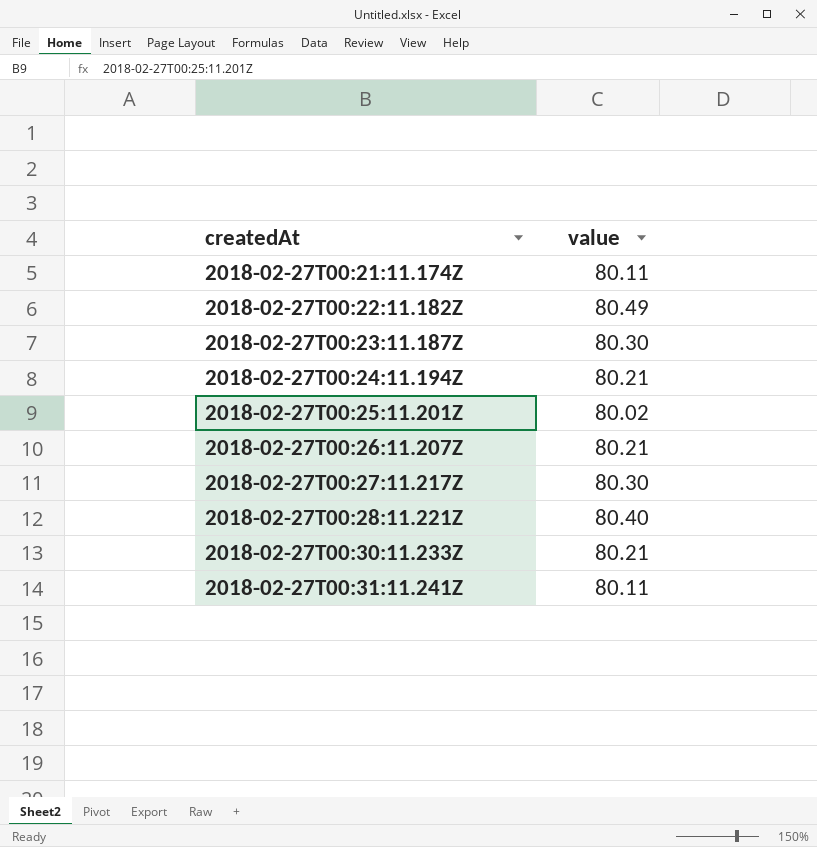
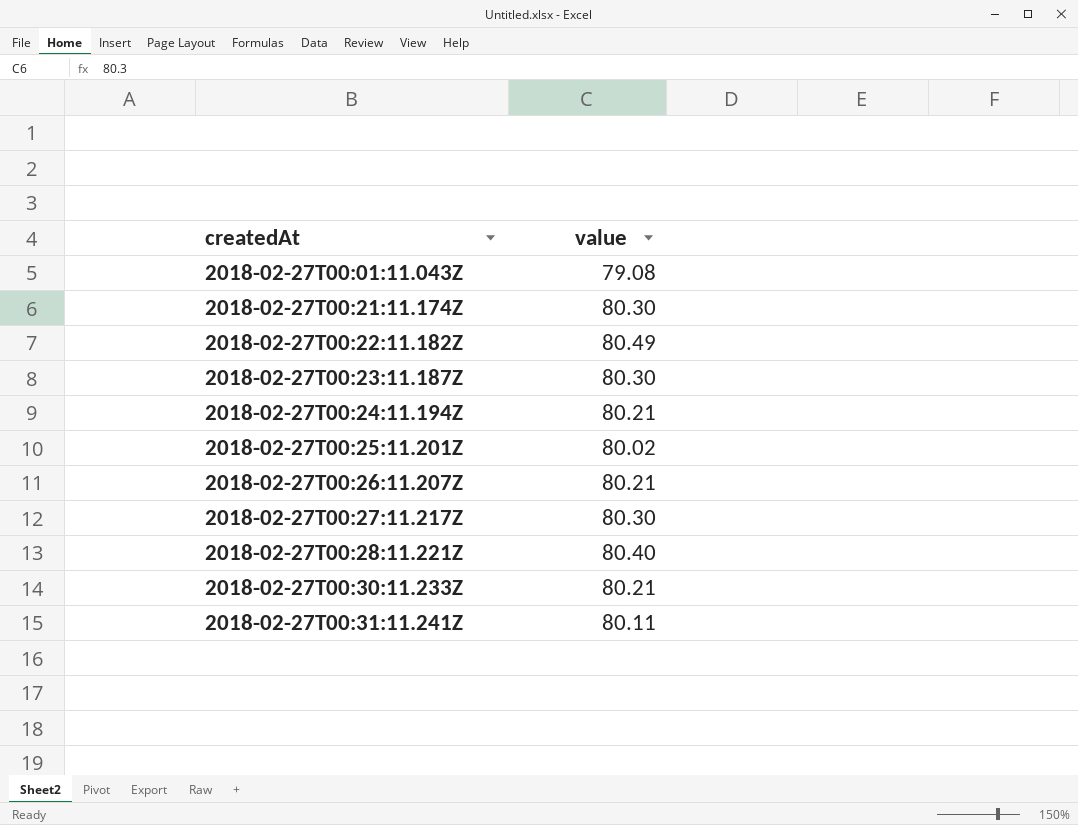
row 2018-02-27T00:01:11.043Z: none -> 79.08
2018-02-27T00:21:11.174Z | value: 80.11 -> 80.30

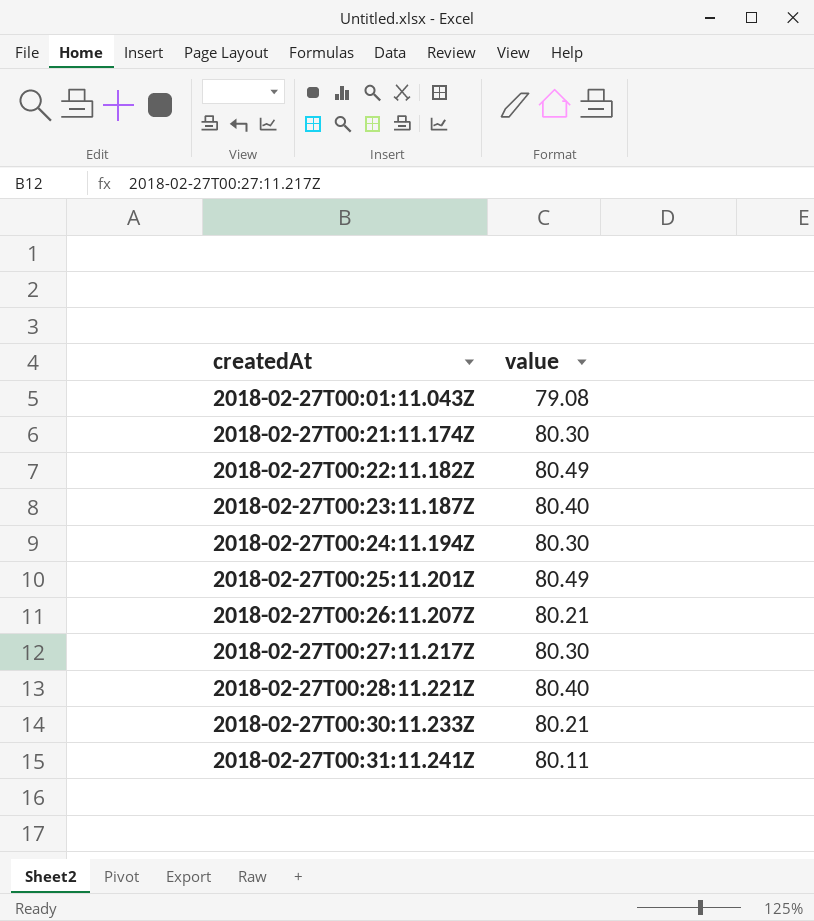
2018-02-27T00:23:11.187Z | value: 80.30 -> 80.40
2018-02-27T00:24:11.194Z | value: 80.21 -> 80.30
2018-02-27T00:25:11.201Z | value: 80.02 -> 80.49

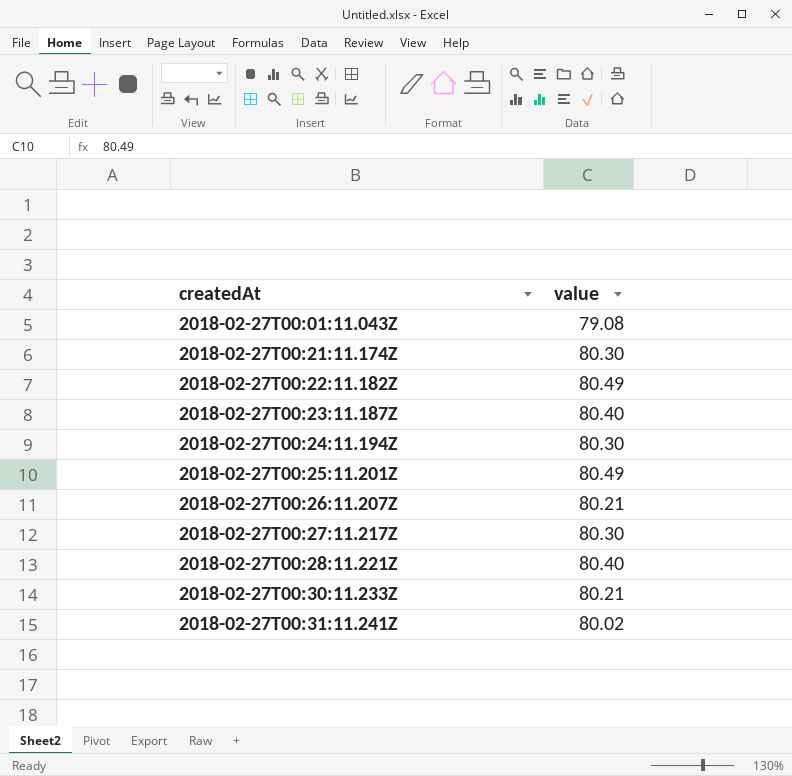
2018-02-27T00:31:11.241Z | value: 80.11 -> 80.02

